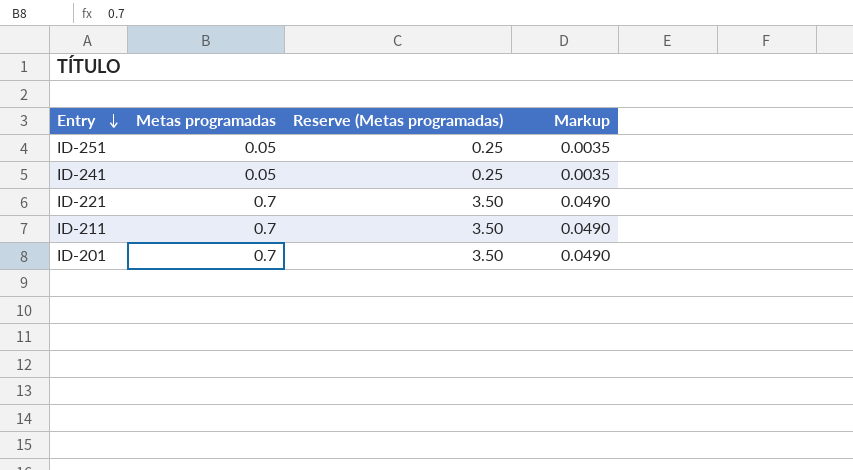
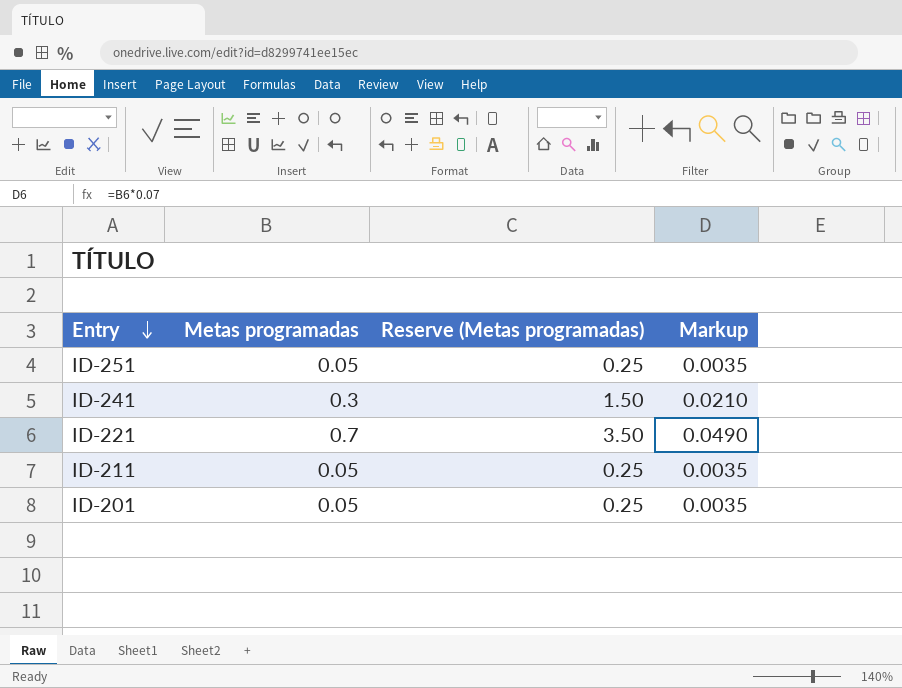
ID-241 | Metas programadas: 0.05 -> 0.3
ID-241 | Reserve (Metas programadas): 0.25 -> 1.50
ID-241 | Markup: 0.0035 -> 0.0210
ID-211 | Metas programadas: 0.7 -> 0.05
ID-211 | Reserve (Metas programadas): 3.50 -> 0.25
ID-211 | Markup: 0.0490 -> 0.0035
ID-201 | Metas programadas: 0.7 -> 0.05
ID-201 | Reserve (Metas programadas): 3.50 -> 0.25
ID-201 | Markup: 0.0490 -> 0.0035

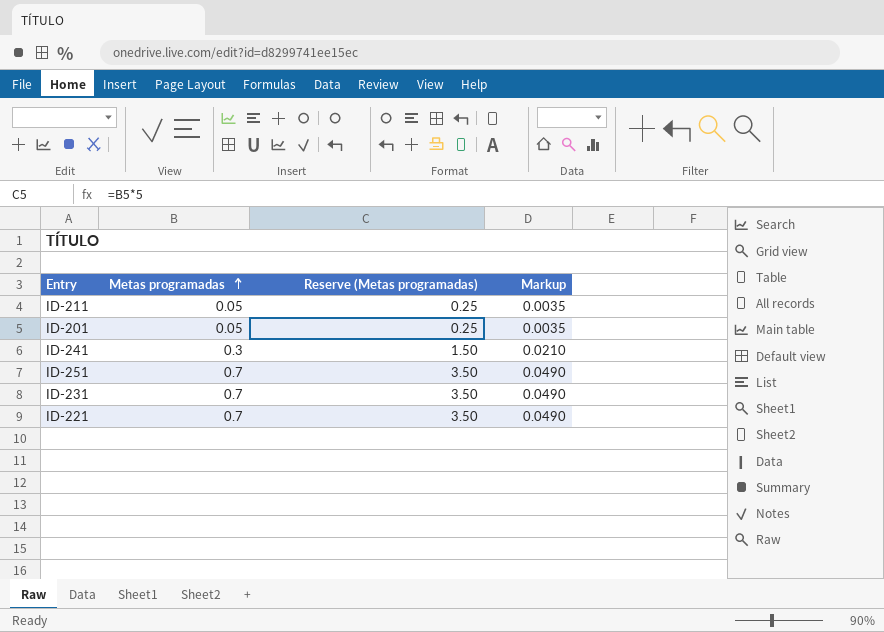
row order: Entry descending -> Metas programadas ascending
ID-251 | Metas programadas: 0.05 -> 0.7
ID-251 | Reserve (Metas programadas): 0.25 -> 3.50
ID-251 | Markup: 0.0035 -> 0.0490
row ID-231: none -> 0.7 | 3.50 | 0.0490

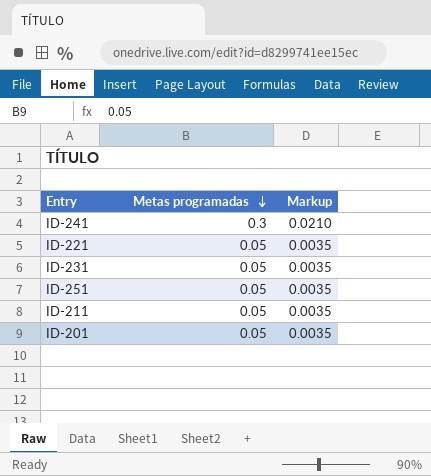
row order: Metas programadas ascending -> Metas programadas descending
column Reserve (Metas programadas) | formula: [Metas programadas] * 5 -> none
ID-221 | Metas programadas: 0.7 -> 0.05
ID-221 | Markup: 0.0490 -> 0.0035
ID-231 | Metas programadas: 0.7 -> 0.05
ID-231 | Markup: 0.0490 -> 0.0035
ID-251 | Metas programadas: 0.7 -> 0.05
ID-251 | Markup: 0.0490 -> 0.0035

